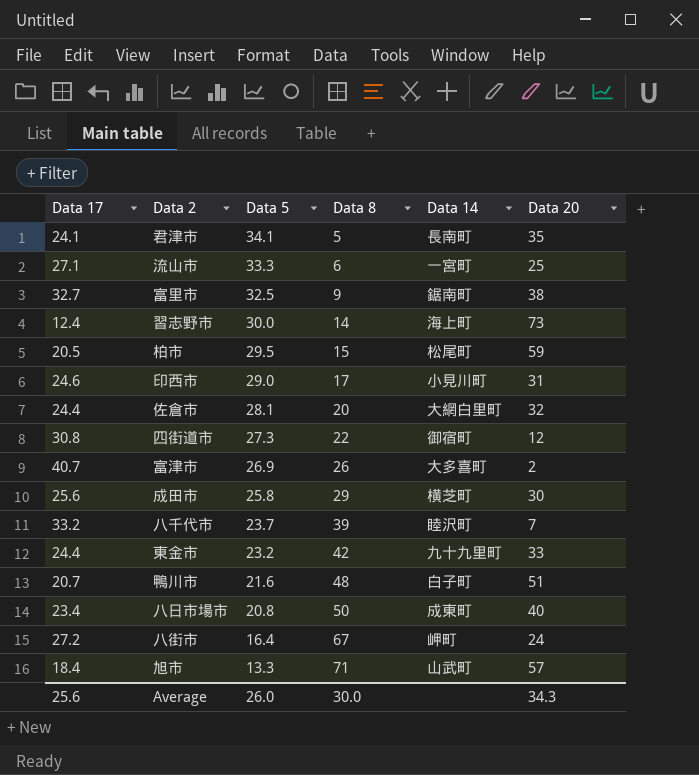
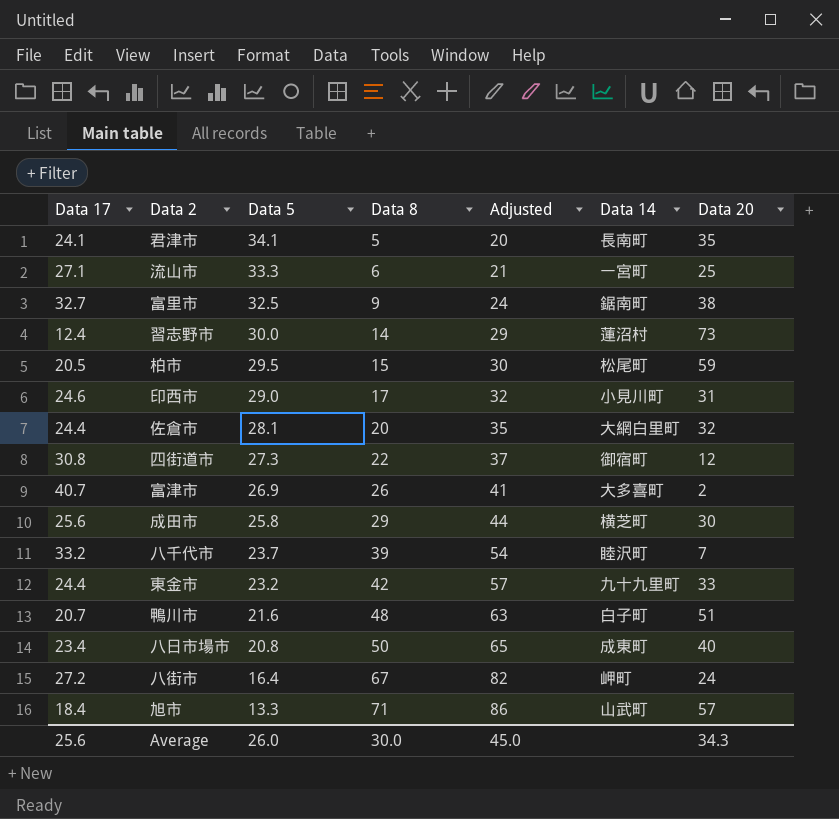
column Adjusted | formula: none -> [Data 8] + 15
習志野市 | Data 14: 海上町 -> 蓮沼村

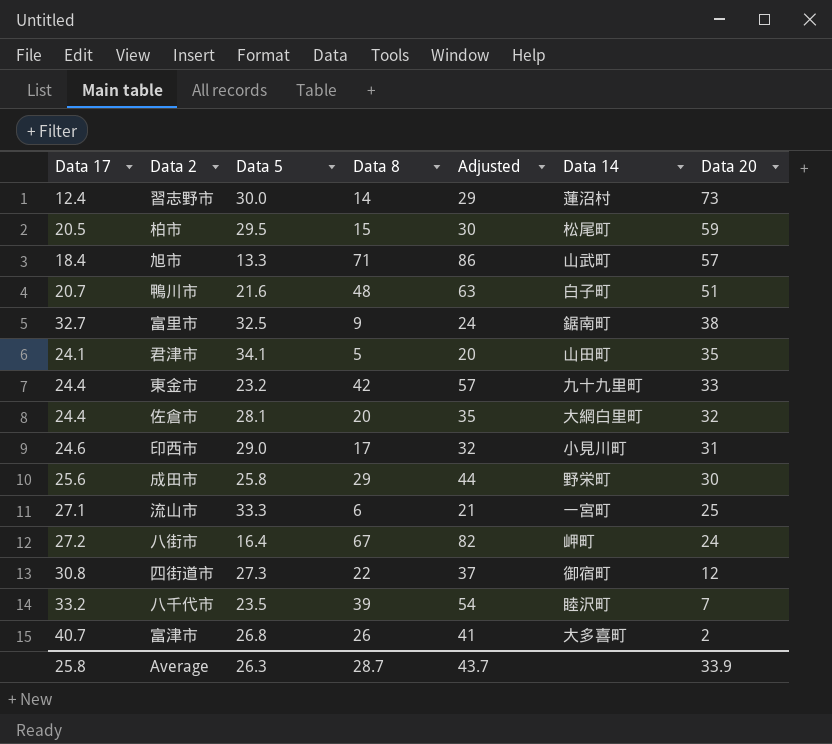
row order: Data 5 descending -> Data 20 descending
row 八日市場市: 23.4 | 20.8 | 50 | 65 | 成東町 | 40 -> none
君津市 | Data 14: 長南町 -> 山田町
成田市 | Data 14: 横芝町 -> 野栄町
八千代市 | Data 5: 23.7 -> 23.5
富津市 | Data 5: 26.9 -> 26.8
Average | Data 17: 25.6 -> 25.8
Average | Data 5: 26.0 -> 26.3
Average | Data 8: 30.0 -> 28.7
Average | Adjusted: 45.0 -> 43.7
Average | Data 20: 34.3 -> 33.9

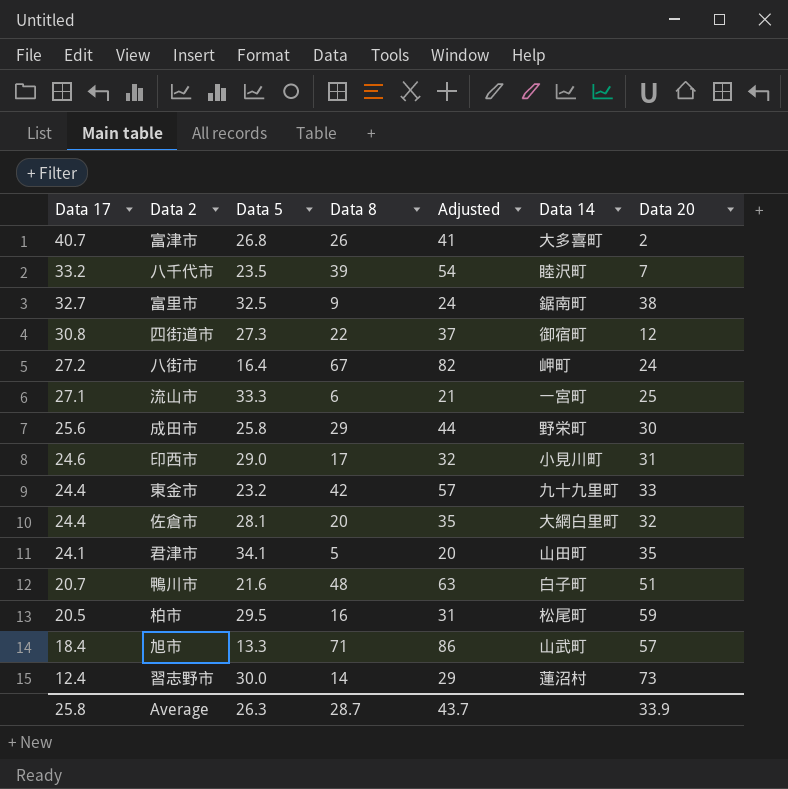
row order: Data 20 descending -> Data 17 descending
柏市 | Data 8: 15 -> 16
柏市 | Adjusted: 30 -> 31

